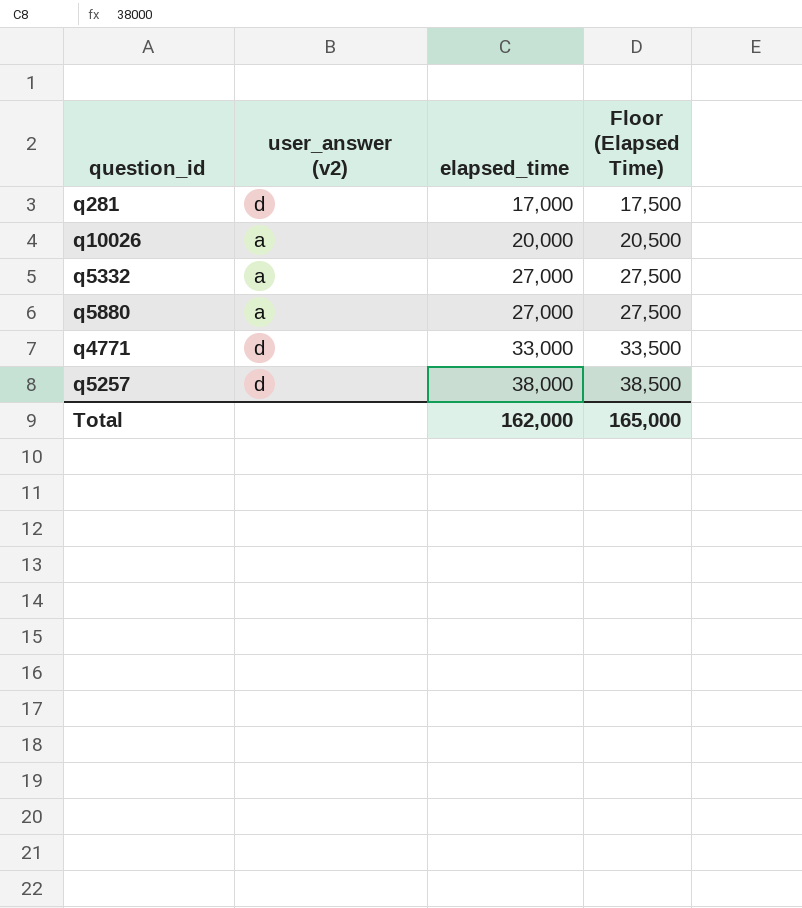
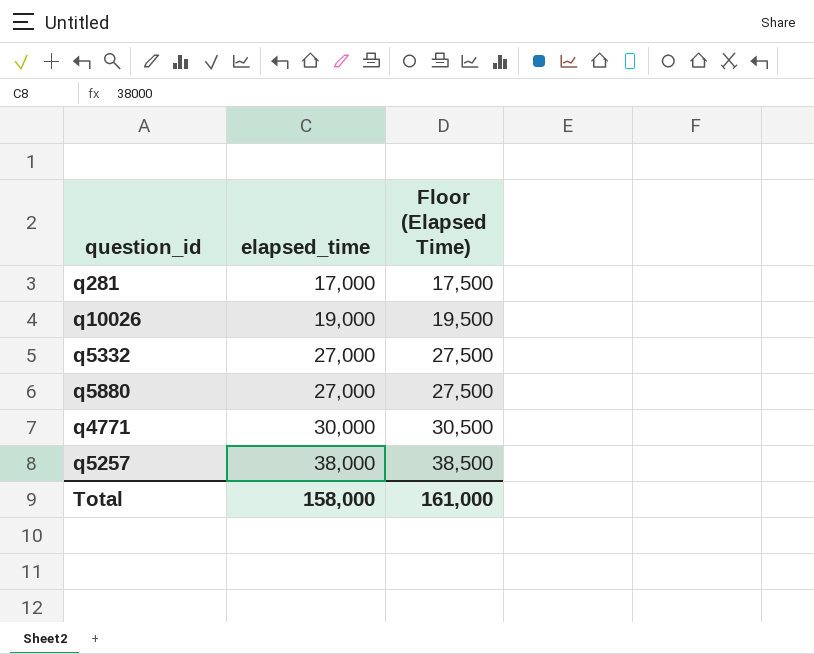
column user_answer (v2) | position: 2 -> none
q10026 | elapsed_time: 20,000 -> 19,000
q10026 | Floor (Elapsed Time): 20,500 -> 19,500
q4771 | elapsed_time: 33,000 -> 30,000
q4771 | Floor (Elapsed Time): 33,500 -> 30,500
Total | elapsed_time: 162,000 -> 158,000
Total | Floor (Elapsed Time): 165,000 -> 161,000

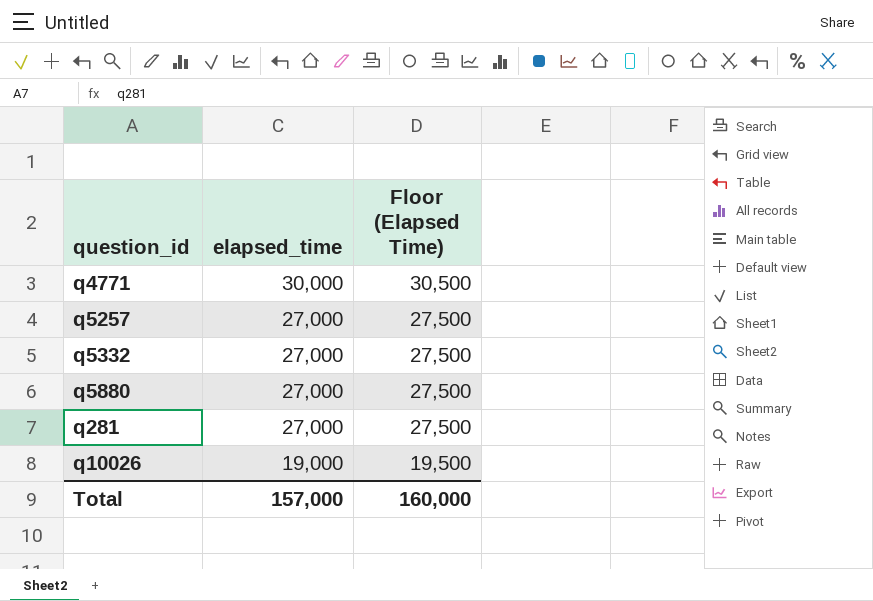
row order: elapsed_time ascending -> elapsed_time descending
q5257 | elapsed_time: 38,000 -> 27,000
q5257 | Floor (Elapsed Time): 38,500 -> 27,500
q281 | elapsed_time: 17,000 -> 27,000
q281 | Floor (Elapsed Time): 17,500 -> 27,500
Total | elapsed_time: 158,000 -> 157,000
Total | Floor (Elapsed Time): 161,000 -> 160,000

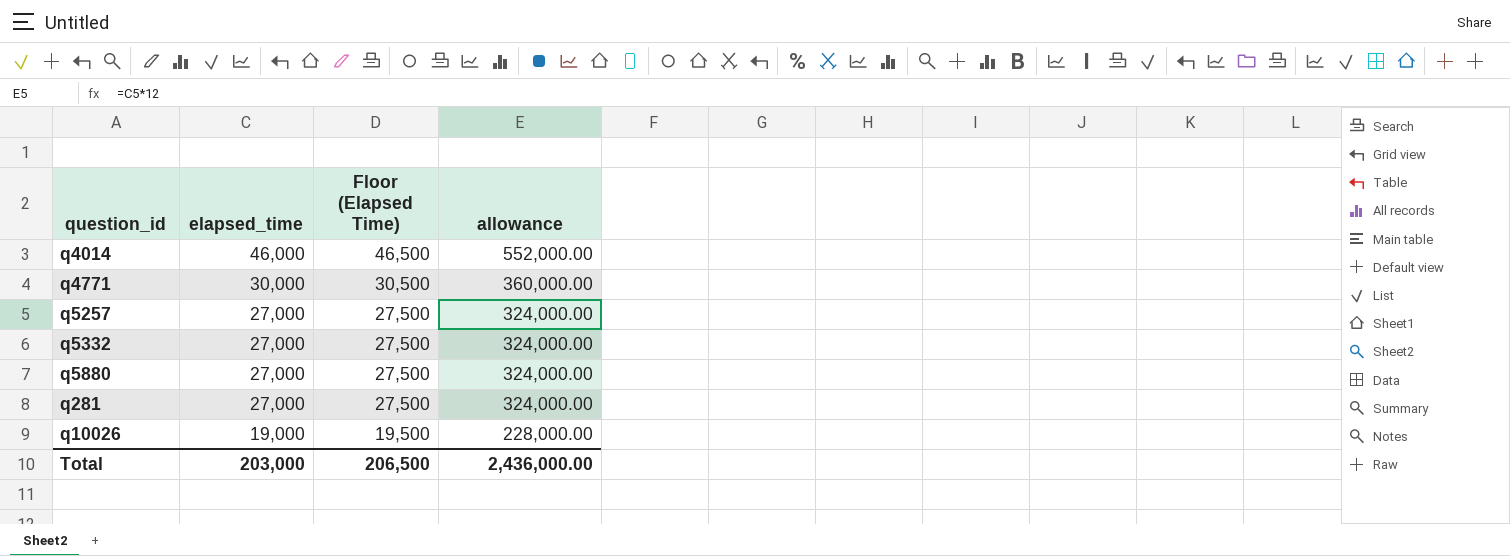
column allowance | formula: none -> [elapsed_time] * 12
row q4014: none -> 46,000 | 46,500 | 552,000.00
Total | elapsed_time: 157,000 -> 203,000
Total | Floor (Elapsed Time): 160,000 -> 206,500

